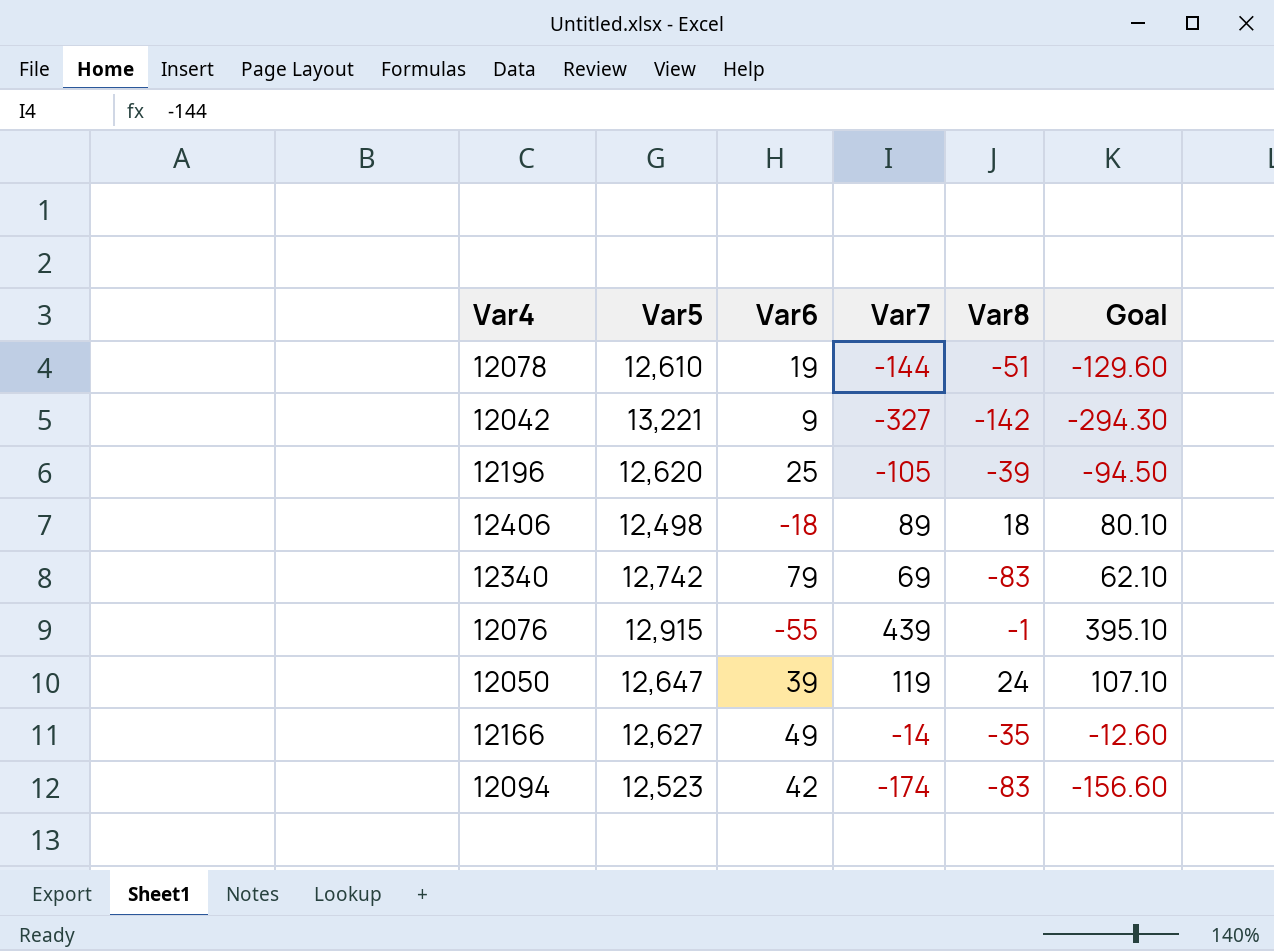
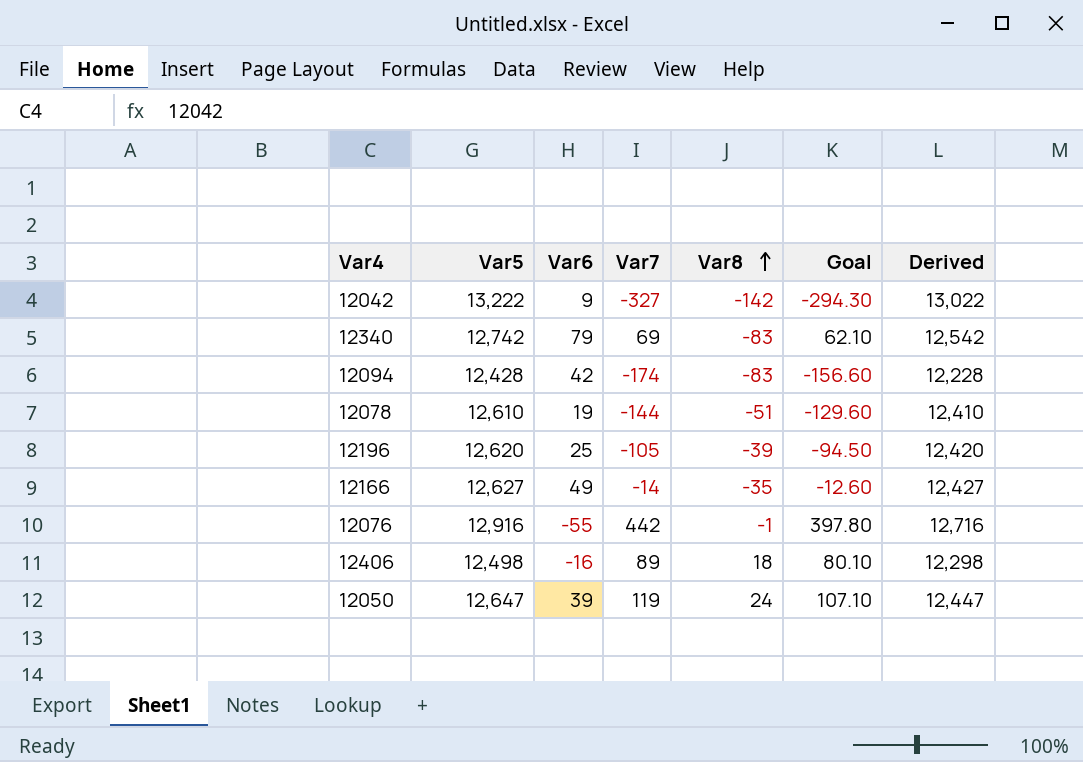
row order: none -> Var8 ascending
column Derived | formula: none -> [Var5] - 200
12042 | Var5: 13,221 -> 13,222
12094 | Var5: 12,523 -> 12,428
12076 | Var5: 12,915 -> 12,916
12076 | Var7: 439 -> 442
12076 | Goal: 395.10 -> 397.80
12406 | Var6: -18 -> -16

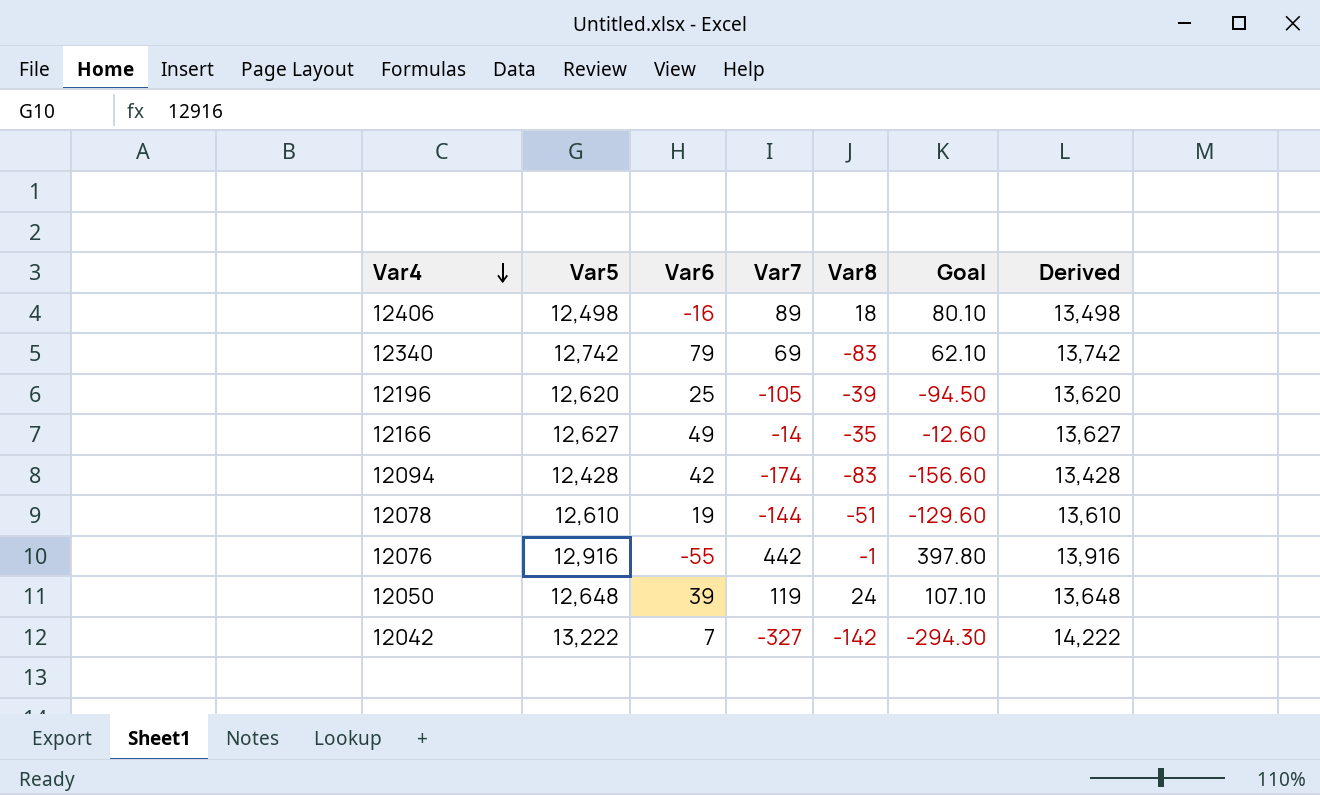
row order: Var8 ascending -> Var4 descending
column Derived | formula: [Var5] - 200 -> [Var5] + 1000
12050 | Var5: 12,647 -> 12,648
12042 | Var6: 9 -> 7

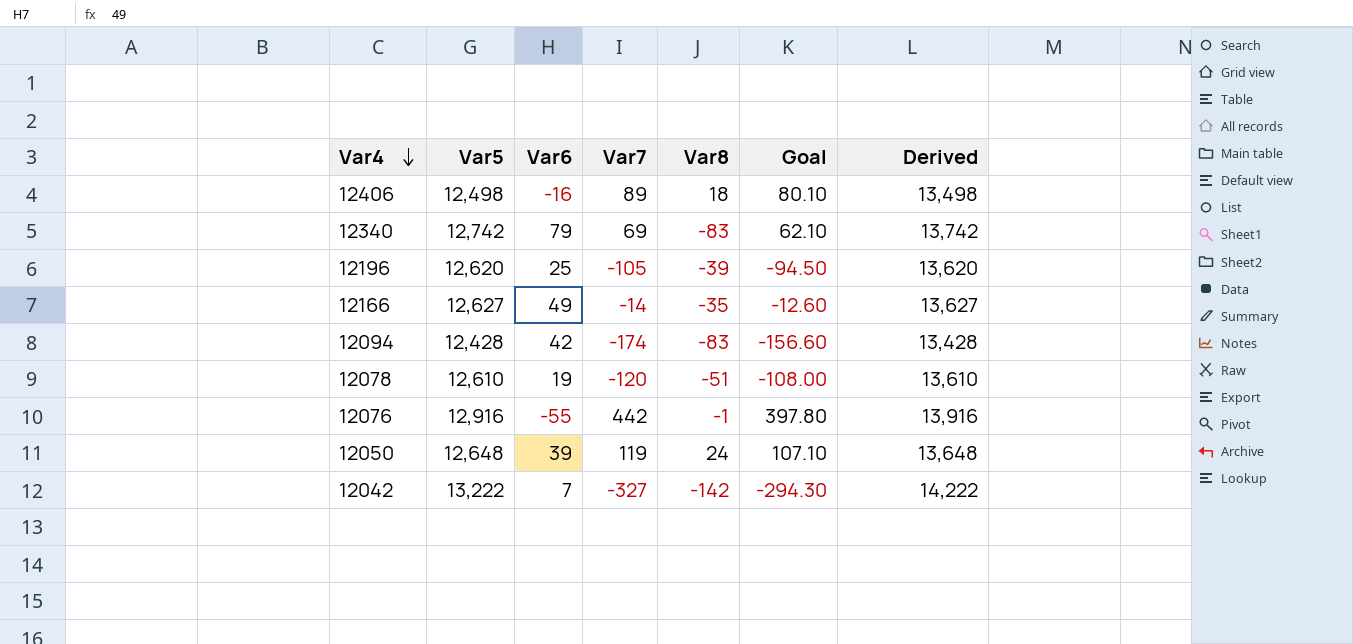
12078 | Var7: -144 -> -120
12078 | Goal: -129.60 -> -108.00

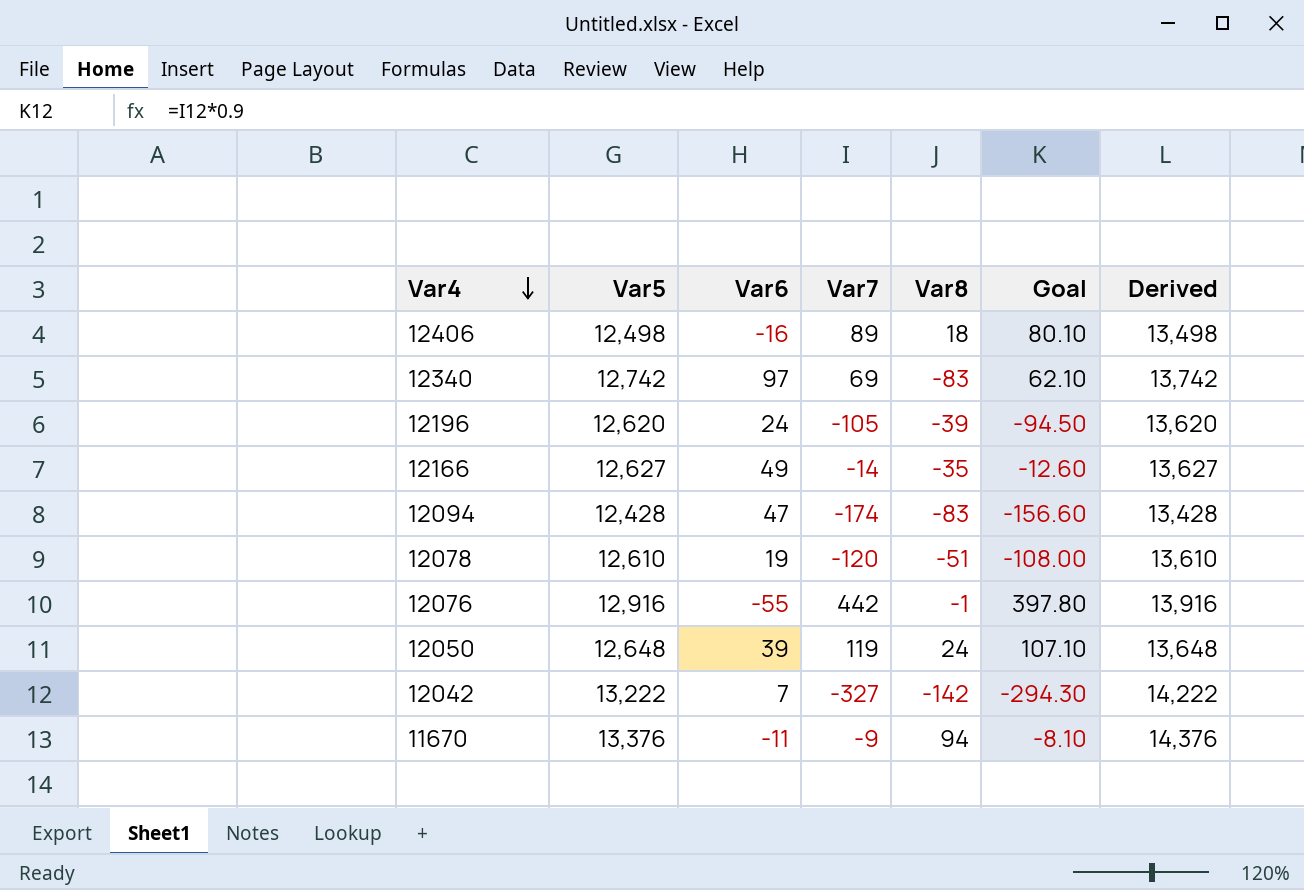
12340 | Var6: 79 -> 97
12196 | Var6: 25 -> 24
12094 | Var6: 42 -> 47
row 11670: none -> 13,376 | -11 | -9 | 94 | -8.10 | 14,376

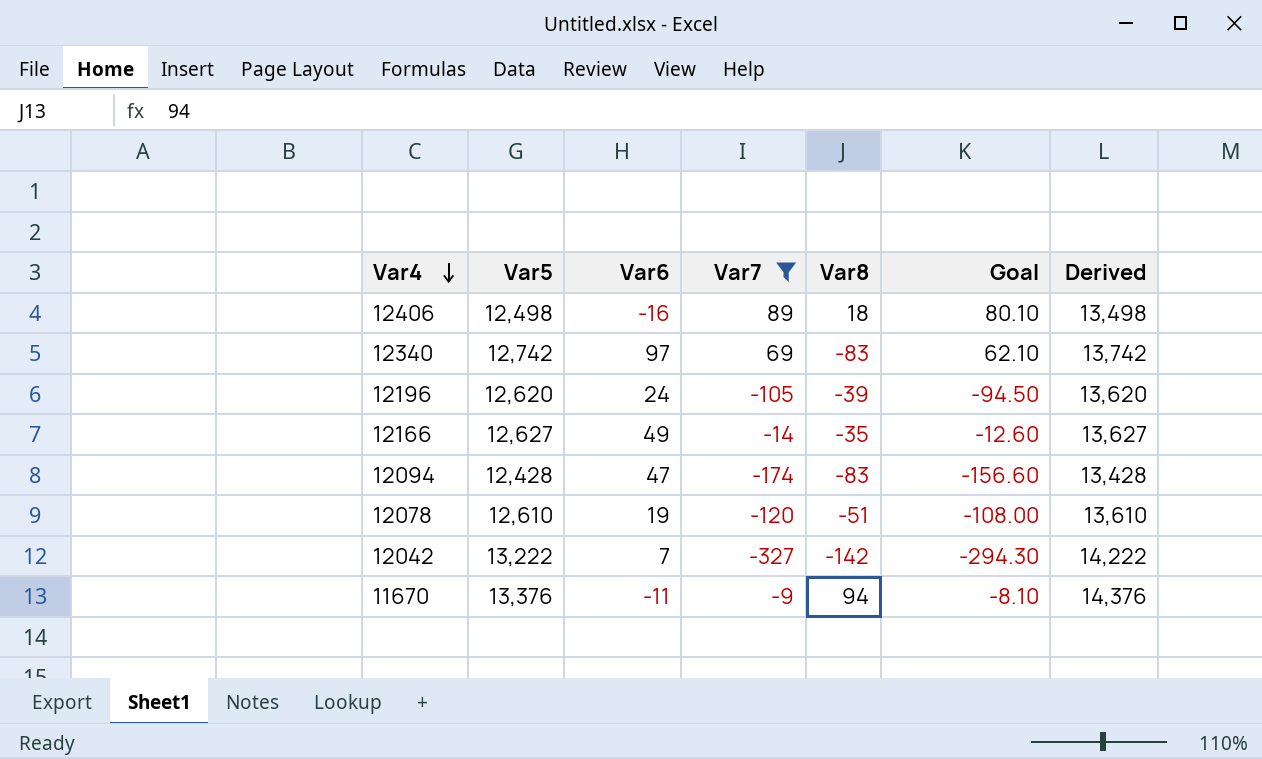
filter: none -> Var7 <= 89

